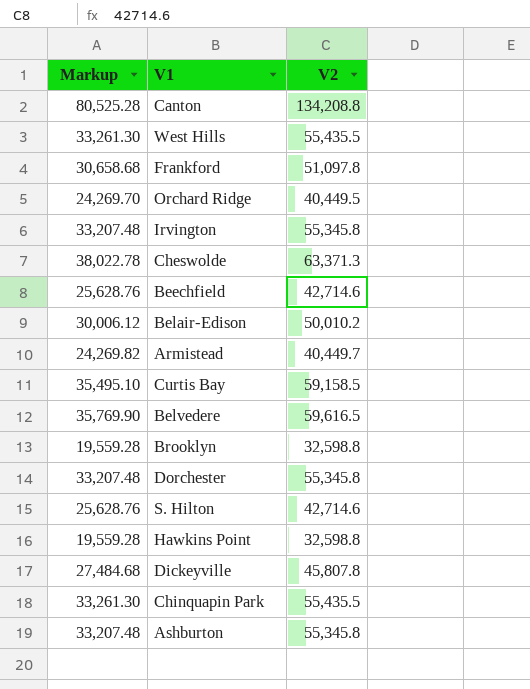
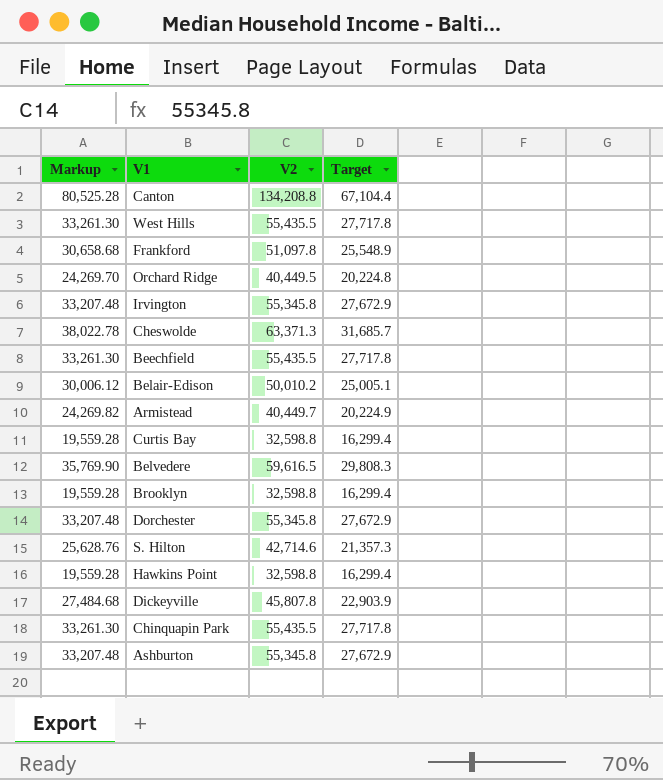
column Target | formula: none -> [V2] * 0.5
Beechfield | Markup: 25,628.76 -> 33,261.30
Beechfield | V2: 42,714.6 -> 55,435.5
Curtis Bay | Markup: 35,495.10 -> 19,559.28
Curtis Bay | V2: 59,158.5 -> 32,598.8

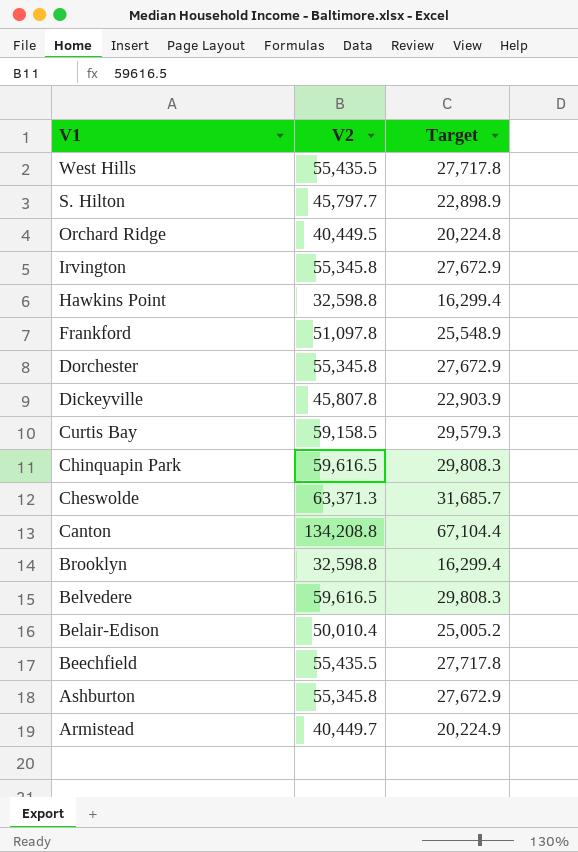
row order: none -> V1 descending
column Markup | formula: [V2] * 0.6 -> none
S. Hilton | V2: 42,714.6 -> 45,797.7
S. Hilton | Target: 21,357.3 -> 22,898.9
Curtis Bay | V2: 32,598.8 -> 59,158.5
Curtis Bay | Target: 16,299.4 -> 29,579.3
Chinquapin Park | V2: 55,435.5 -> 59,616.5
Chinquapin Park | Target: 27,717.8 -> 29,808.3
Belair-Edison | V2: 50,010.2 -> 50,010.4
Belair-Edison | Target: 25,005.1 -> 25,005.2

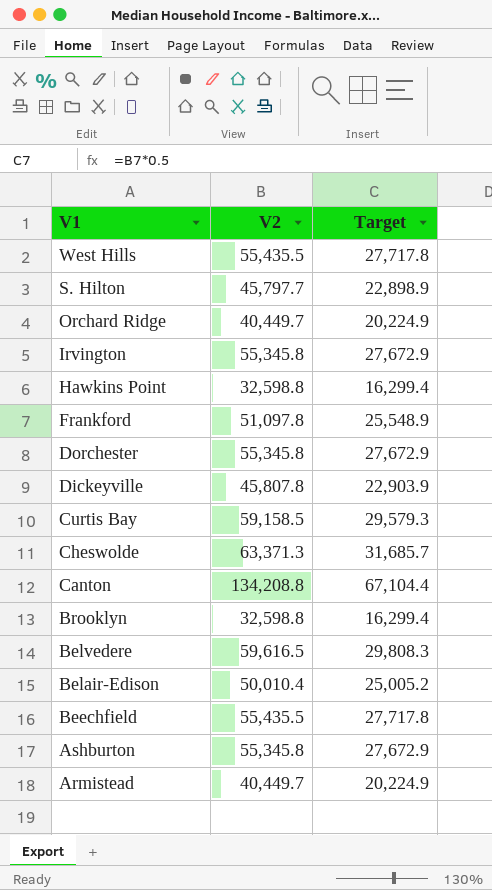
row Chinquapin Park: 59,616.5 | 29,808.3 -> none
Orchard Ridge | V2: 40,449.5 -> 40,449.7
Orchard Ridge | Target: 20,224.8 -> 20,224.9

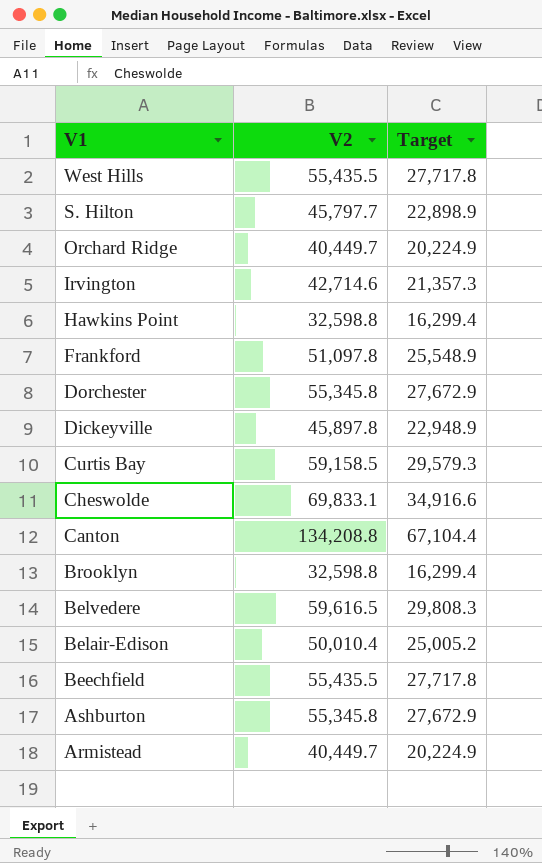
Irvington | V2: 55,345.8 -> 42,714.6
Irvington | Target: 27,672.9 -> 21,357.3
Dickeyville | V2: 45,807.8 -> 45,897.8
Dickeyville | Target: 22,903.9 -> 22,948.9
Cheswolde | V2: 63,371.3 -> 69,833.1
Cheswolde | Target: 31,685.7 -> 34,916.6

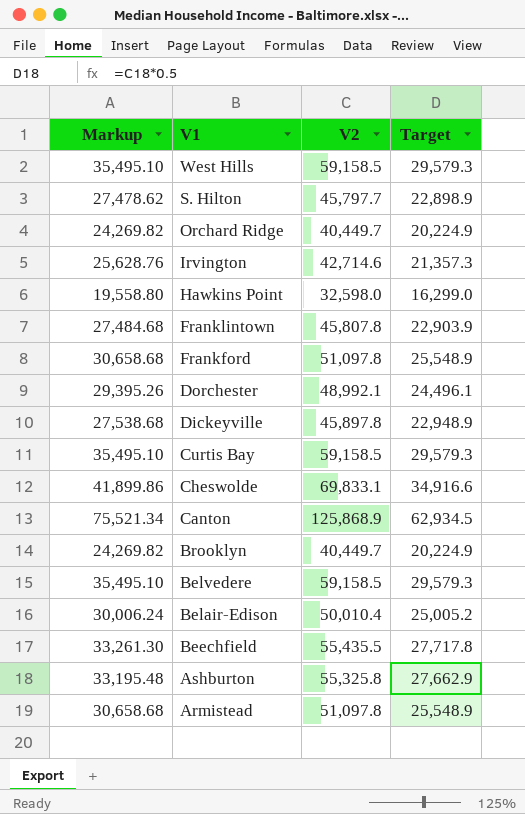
column Markup | formula: none -> [V2] * 0.6
West Hills | V2: 55,435.5 -> 59,158.5
West Hills | Target: 27,717.8 -> 29,579.3
Hawkins Point | V2: 32,598.8 -> 32,598.0
Hawkins Point | Target: 16,299.4 -> 16,299.0
row Franklintown: none -> 27,484.68 | 45,807.8 | 22,903.9
Dorchester | V2: 55,345.8 -> 48,992.1
Dorchester | Target: 27,672.9 -> 24,496.1
Canton | V2: 134,208.8 -> 125,868.9
Canton | Target: 67,104.4 -> 62,934.5
Brooklyn | V2: 32,598.8 -> 40,449.7
Brooklyn | Target: 16,299.4 -> 20,224.9
Belvedere | V2: 59,616.5 -> 59,158.5
Belvedere | Target: 29,808.3 -> 29,579.3
Ashburton | V2: 55,345.8 -> 55,325.8
Ashburton | Target: 27,672.9 -> 27,662.9
Armistead | V2: 40,449.7 -> 51,097.8
Armistead | Target: 20,224.9 -> 25,548.9

